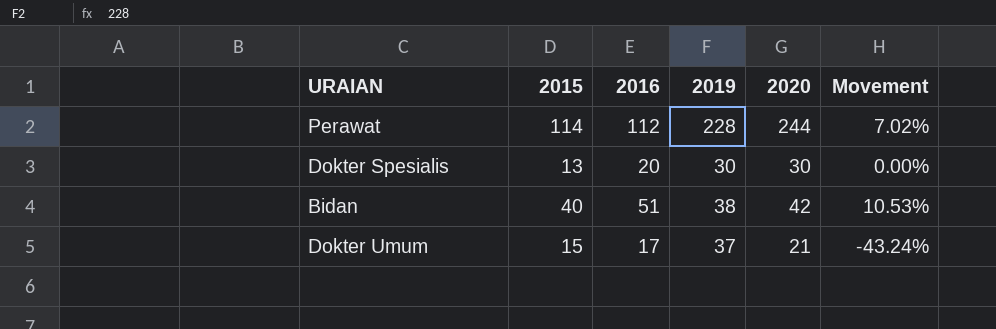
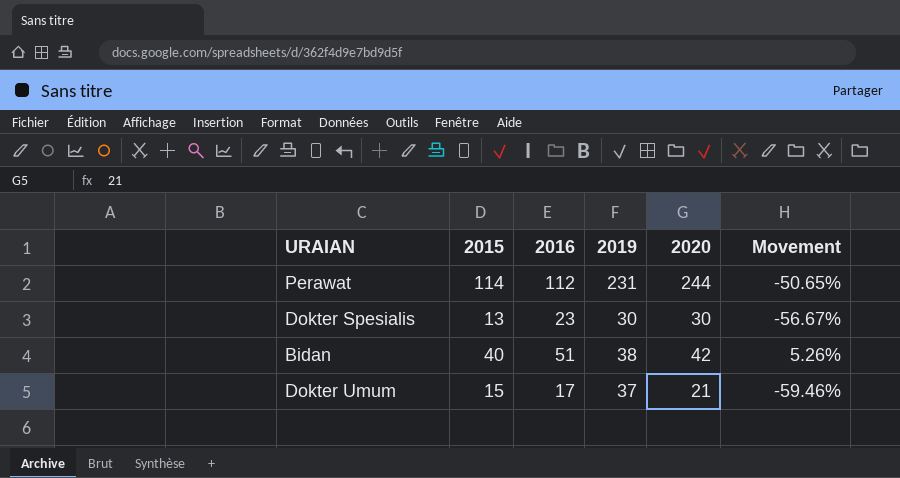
column Movement | formula: ([2020] - [2019]) / [2019] -> ([2015] - [2019]) / [2019]
Perawat | 2019: 228 -> 231
Dokter Spesialis | 2016: 20 -> 23

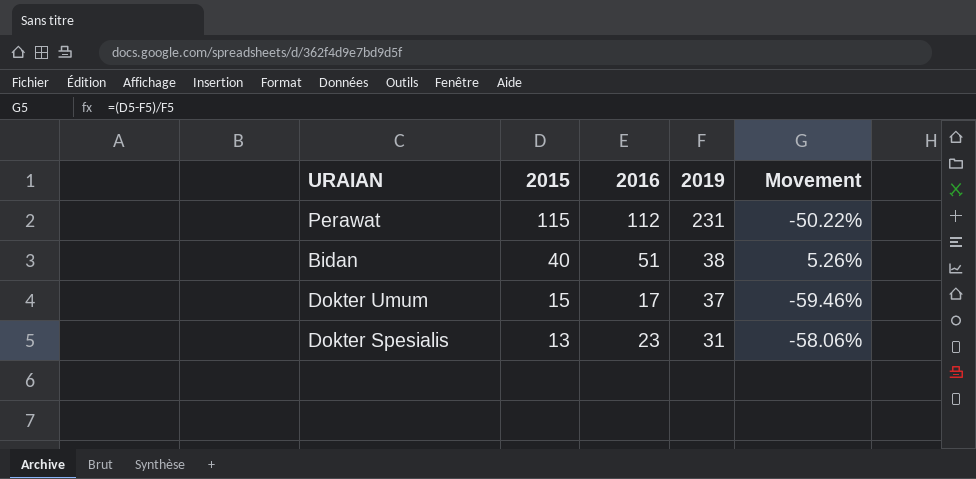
row order: none -> 2015 descending
column 2020 | position: 5 -> none
Perawat | 2015: 114 -> 115
Perawat | Movement: -50.65% -> -50.22%
Dokter Spesialis | 2019: 30 -> 31
Dokter Spesialis | Movement: -56.67% -> -58.06%

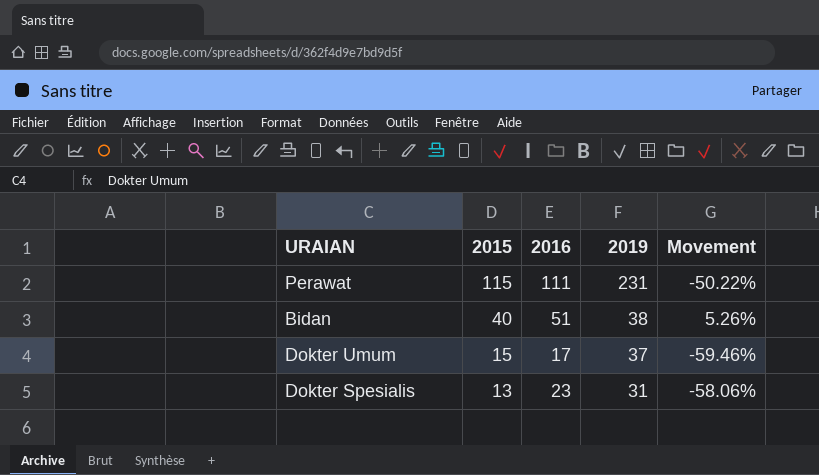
Perawat | 2016: 112 -> 111

